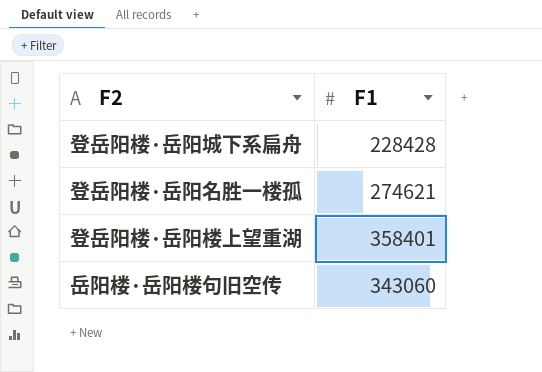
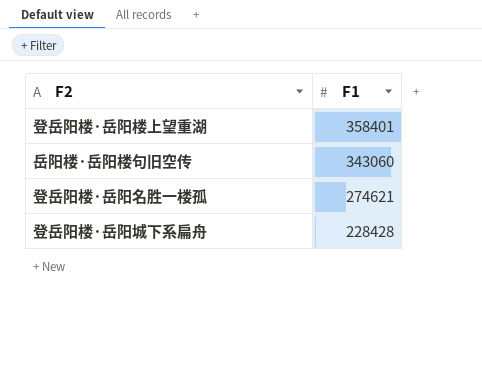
row order: none -> F1 descending

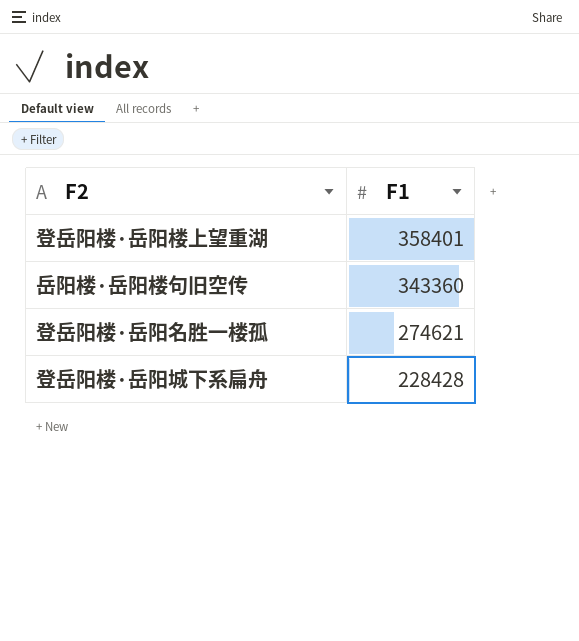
岳阳楼·岳阳楼句旧空传 | F1: 343060 -> 343360

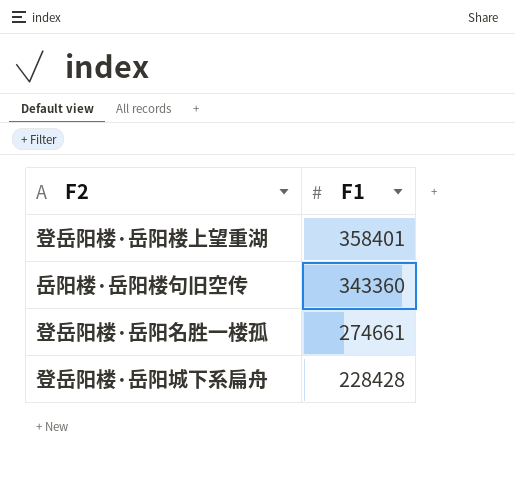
登岳阳楼·岳阳名胜一楼孤 | F1: 274621 -> 274661

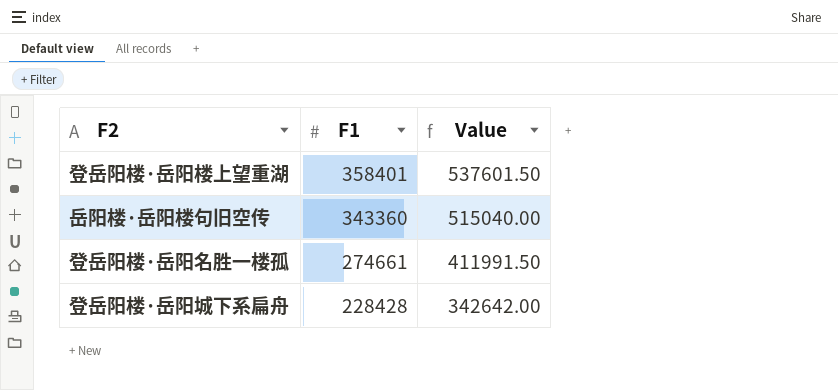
column Value | formula: none -> [F1] * 1.5

